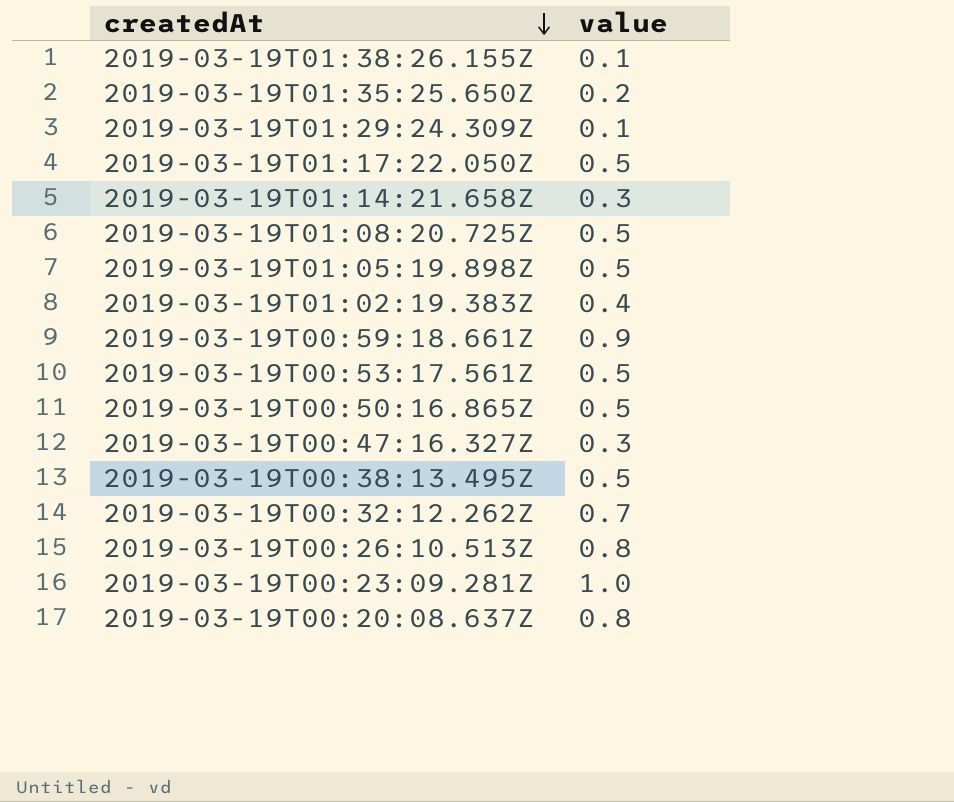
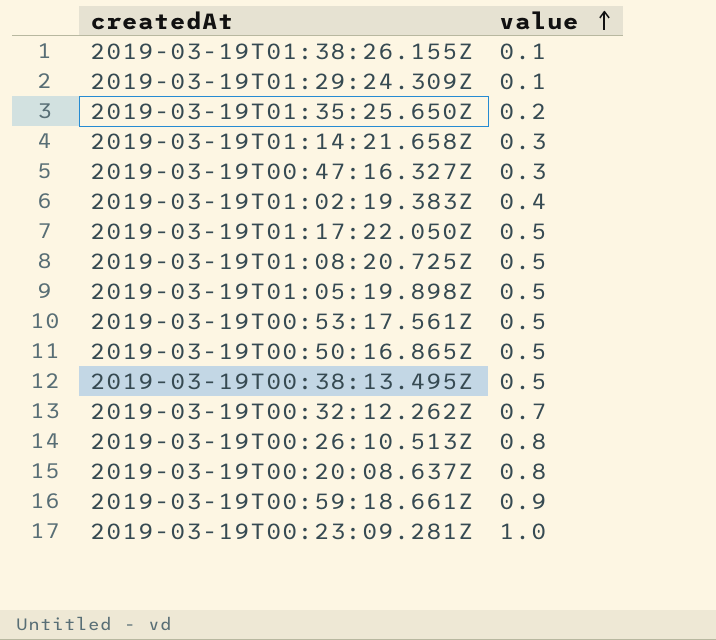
row order: createdAt descending -> value ascending

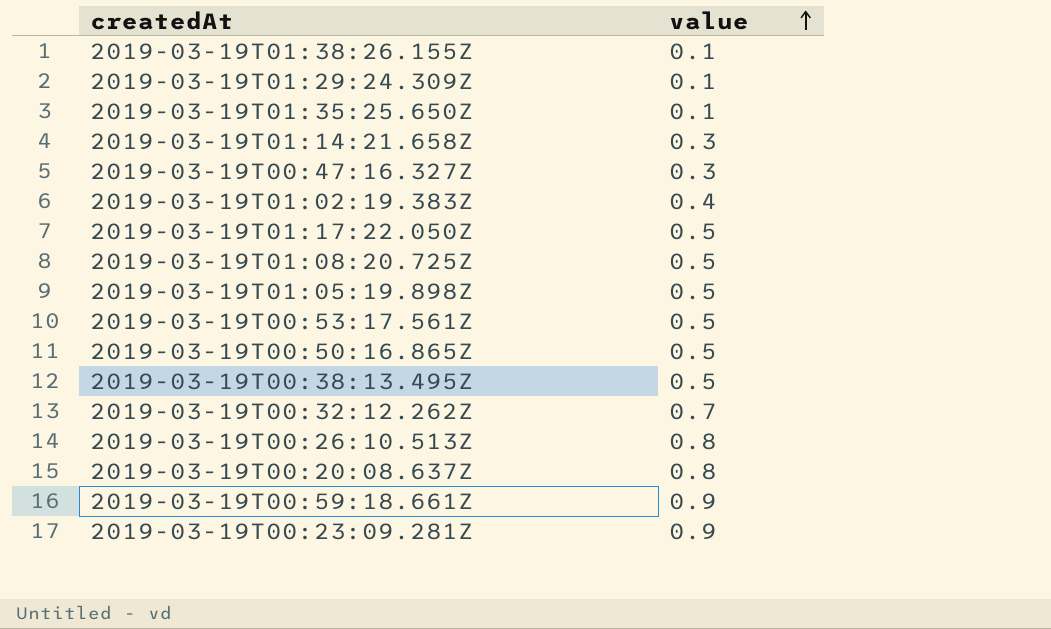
2019-03-19T01:35:25.650Z | value: 0.2 -> 0.1
2019-03-19T00:23:09.281Z | value: 1.0 -> 0.9

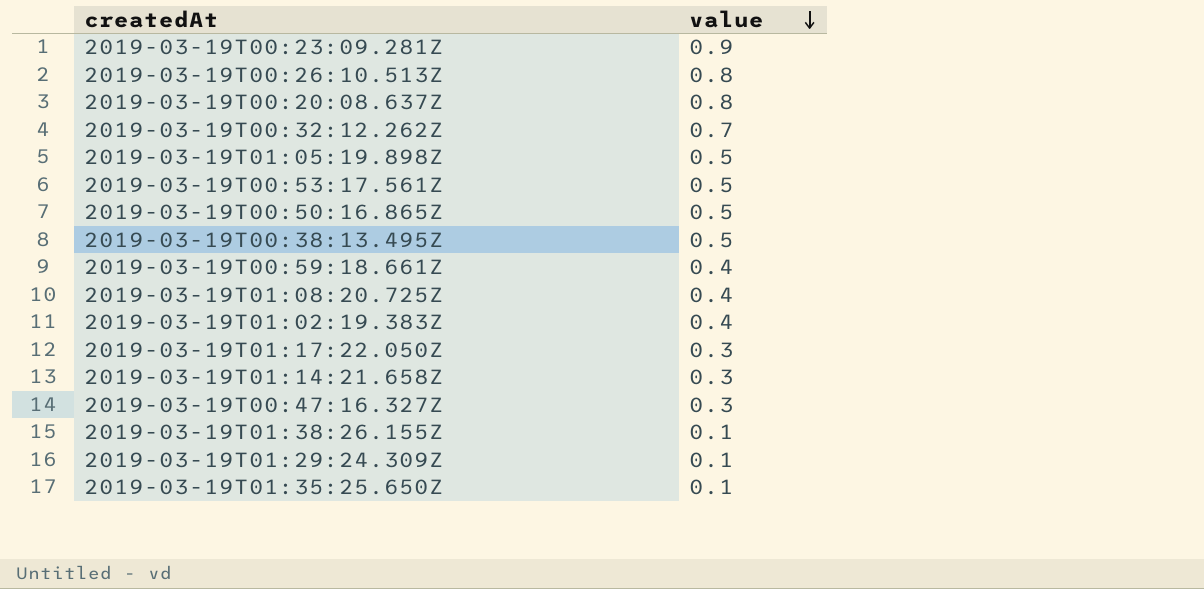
row order: value ascending -> value descending
2019-03-19T00:59:18.661Z | value: 0.9 -> 0.4
2019-03-19T01:08:20.725Z | value: 0.5 -> 0.4
2019-03-19T01:17:22.050Z | value: 0.5 -> 0.3

